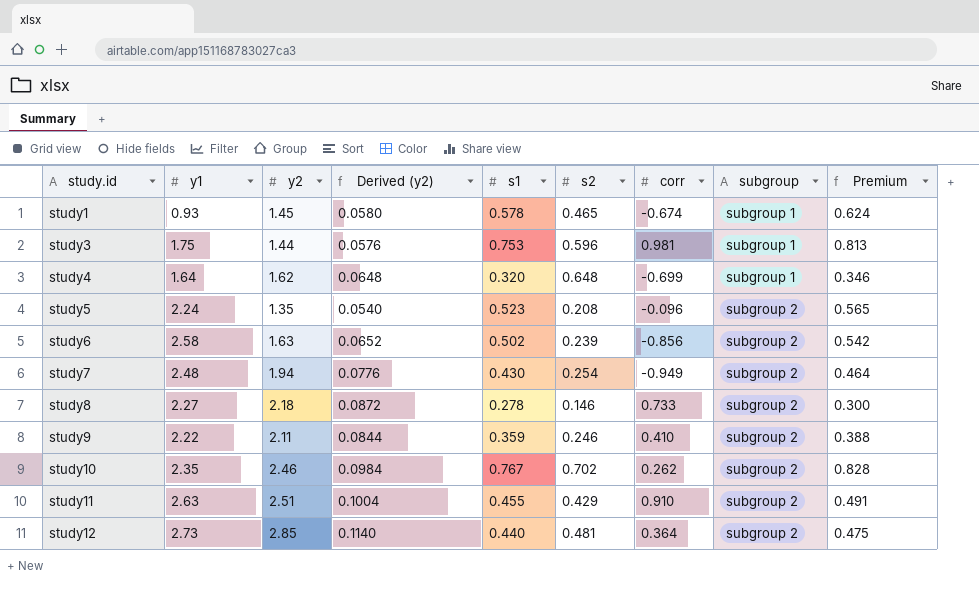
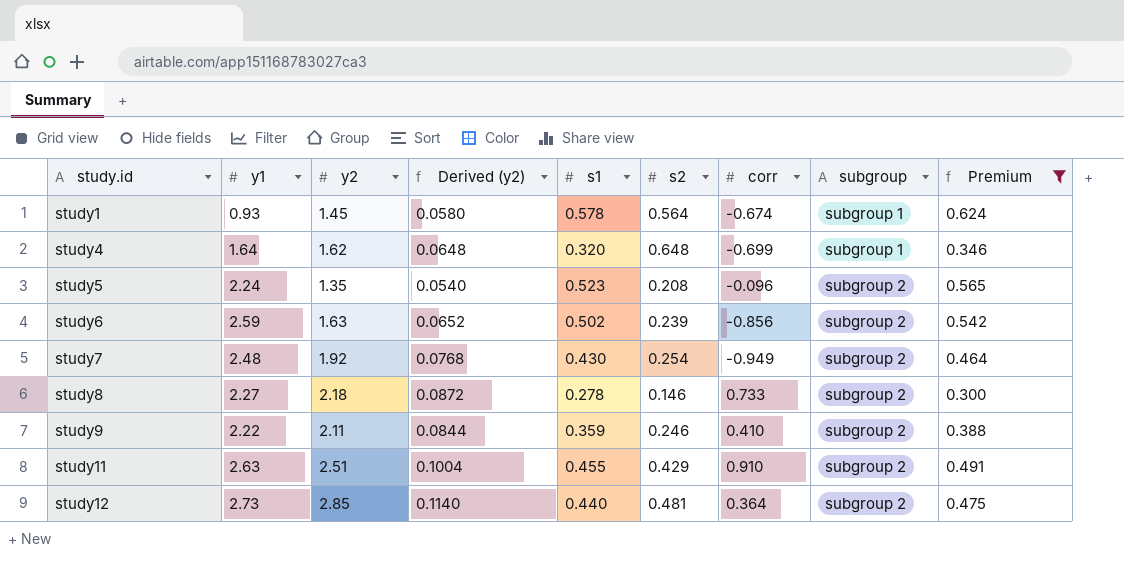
filter: none -> Premium <= 0.624
study1 | s2: 0.465 -> 0.564
study6 | y1: 2.58 -> 2.59
study7 | y2: 1.94 -> 1.92
study7 | Derived (y2): 0.0776 -> 0.0768

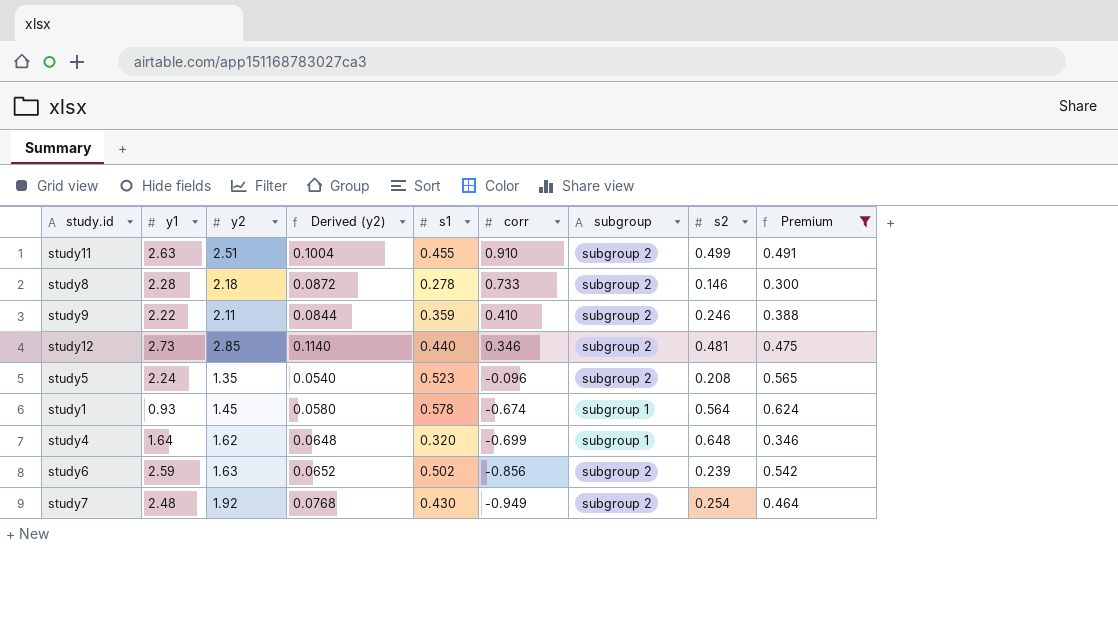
row order: study.id ascending -> corr descending
column s2 | position: 6 -> 8
study11 | s2: 0.429 -> 0.499
study8 | y1: 2.27 -> 2.28
study12 | corr: 0.364 -> 0.346

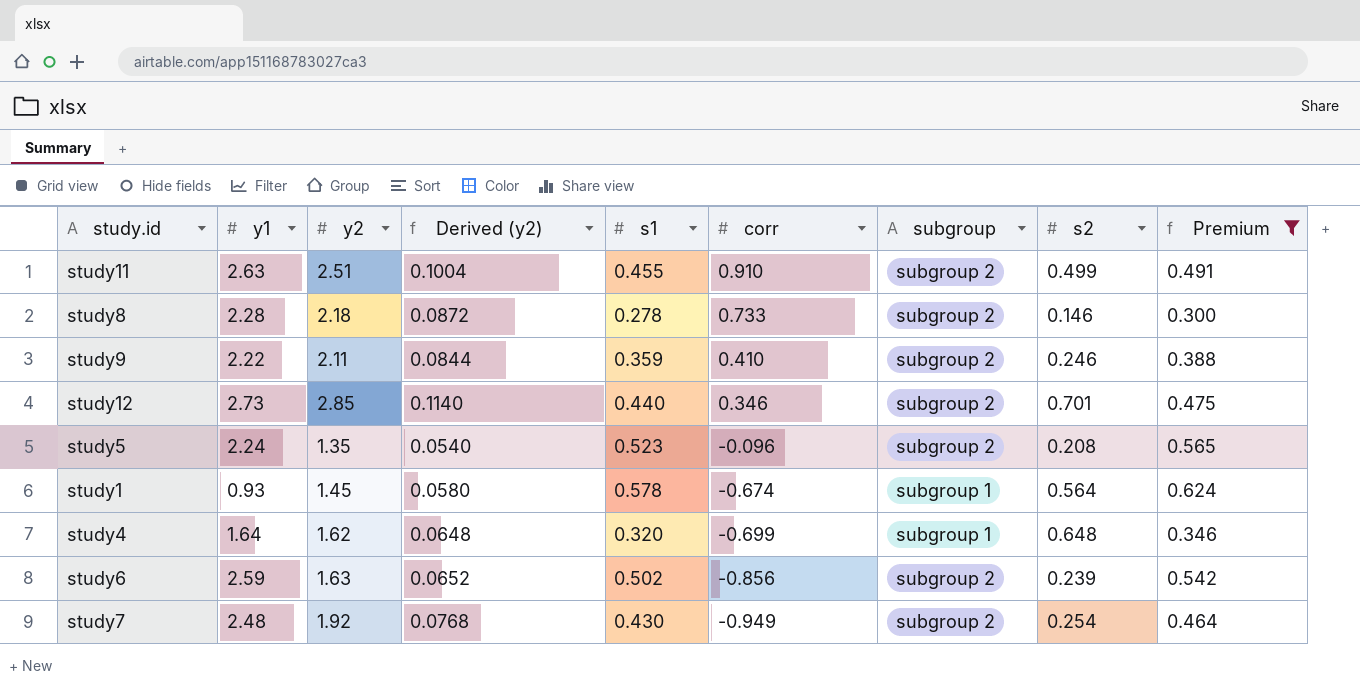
study12 | s2: 0.481 -> 0.701

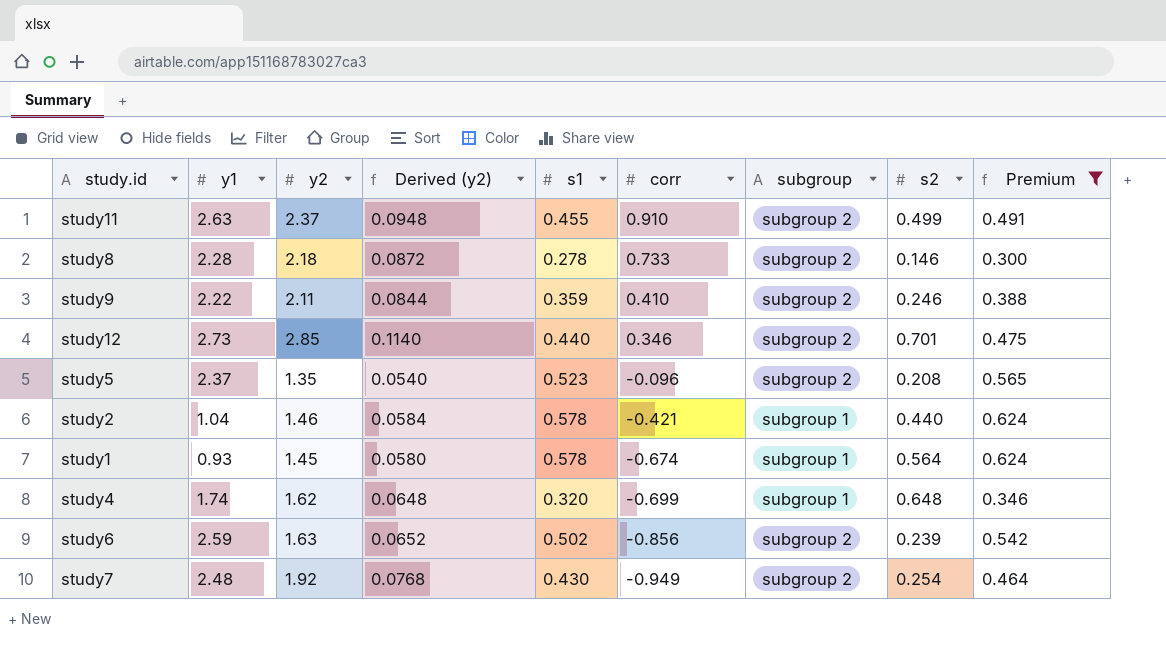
study11 | y2: 2.51 -> 2.37
study11 | Derived (y2): 0.1004 -> 0.0948
study5 | y1: 2.24 -> 2.37
row study2: none -> 1.04 | 1.46 | 0.0584 | 0.578 | -0.421 | subgroup 1 | 0.440 | 0.624
study4 | y1: 1.64 -> 1.74

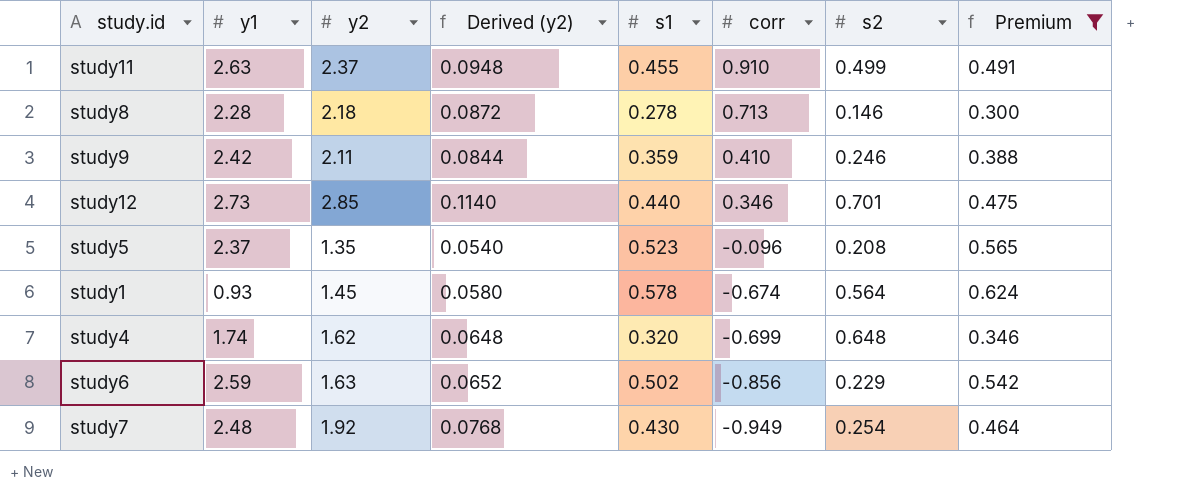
column subgroup | position: 7 -> none
row study2: 1.04 | 1.46 | 0.0584 | 0.578 | -0.421 | subgroup 1 | 0.440 | 0.624 -> none
study8 | corr: 0.733 -> 0.713
study9 | y1: 2.22 -> 2.42
study6 | s2: 0.239 -> 0.229

